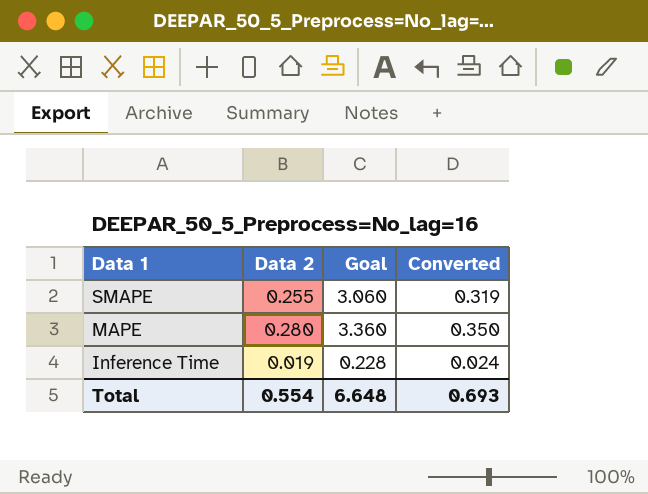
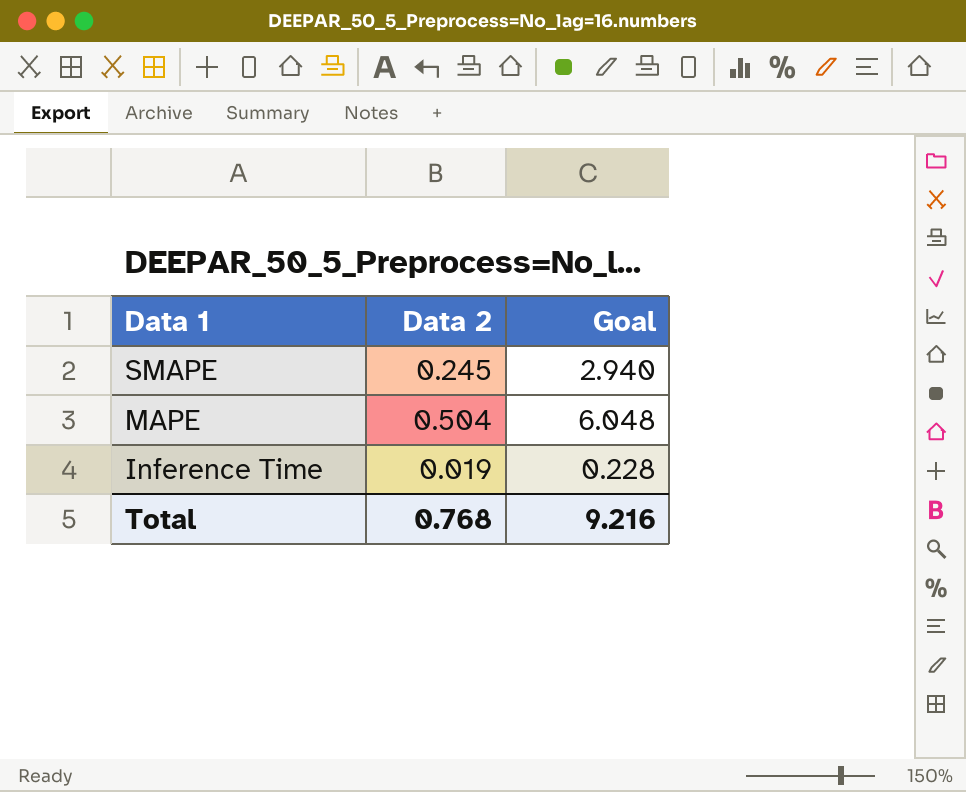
column Converted | formula: [Data 2] * 1.25 -> none
SMAPE | Data 2: 0.255 -> 0.245
SMAPE | Goal: 3.060 -> 2.940
MAPE | Data 2: 0.280 -> 0.504
MAPE | Goal: 3.360 -> 6.048
Total | Data 2: 0.554 -> 0.768
Total | Goal: 6.648 -> 9.216

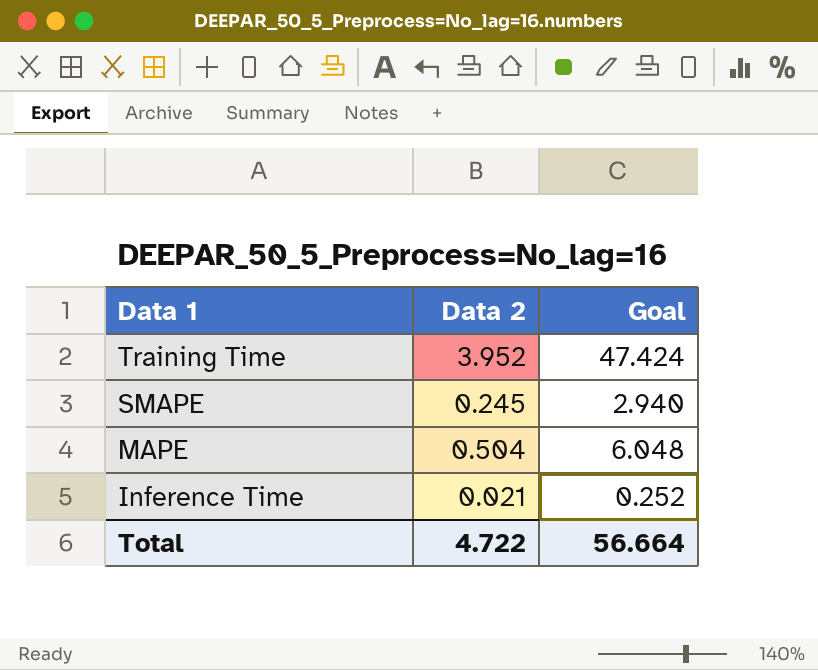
row Training Time: none -> 3.952 | 47.424
Inference Time | Data 2: 0.019 -> 0.021
Inference Time | Goal: 0.228 -> 0.252
Total | Data 2: 0.768 -> 4.722
Total | Goal: 9.216 -> 56.664

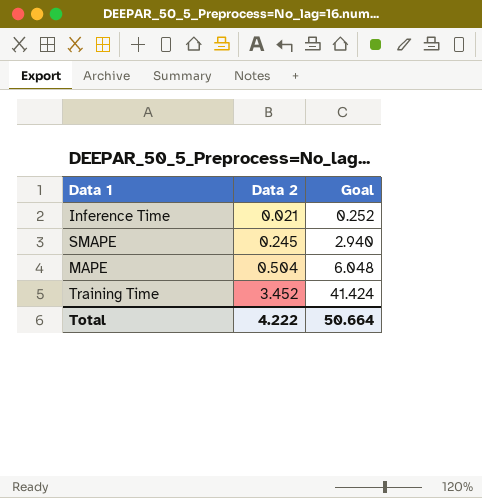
row order: Data 1 descending -> Data 2 ascending
Training Time | Data 2: 3.952 -> 3.452
Training Time | Goal: 47.424 -> 41.424
Total | Data 2: 4.722 -> 4.222
Total | Goal: 56.664 -> 50.664

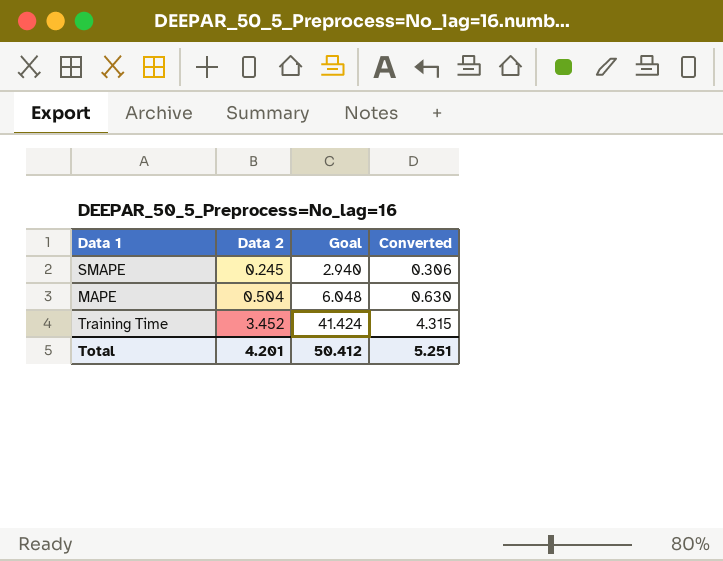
column Converted | formula: none -> [Data 2] * 1.25
row Inference Time: 0.021 | 0.252 -> none
Total | Data 2: 4.222 -> 4.201
Total | Goal: 50.664 -> 50.412

